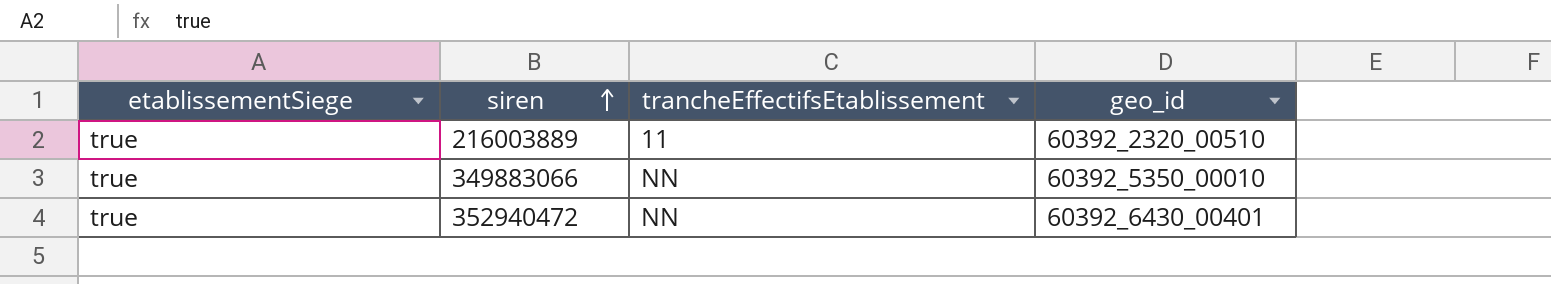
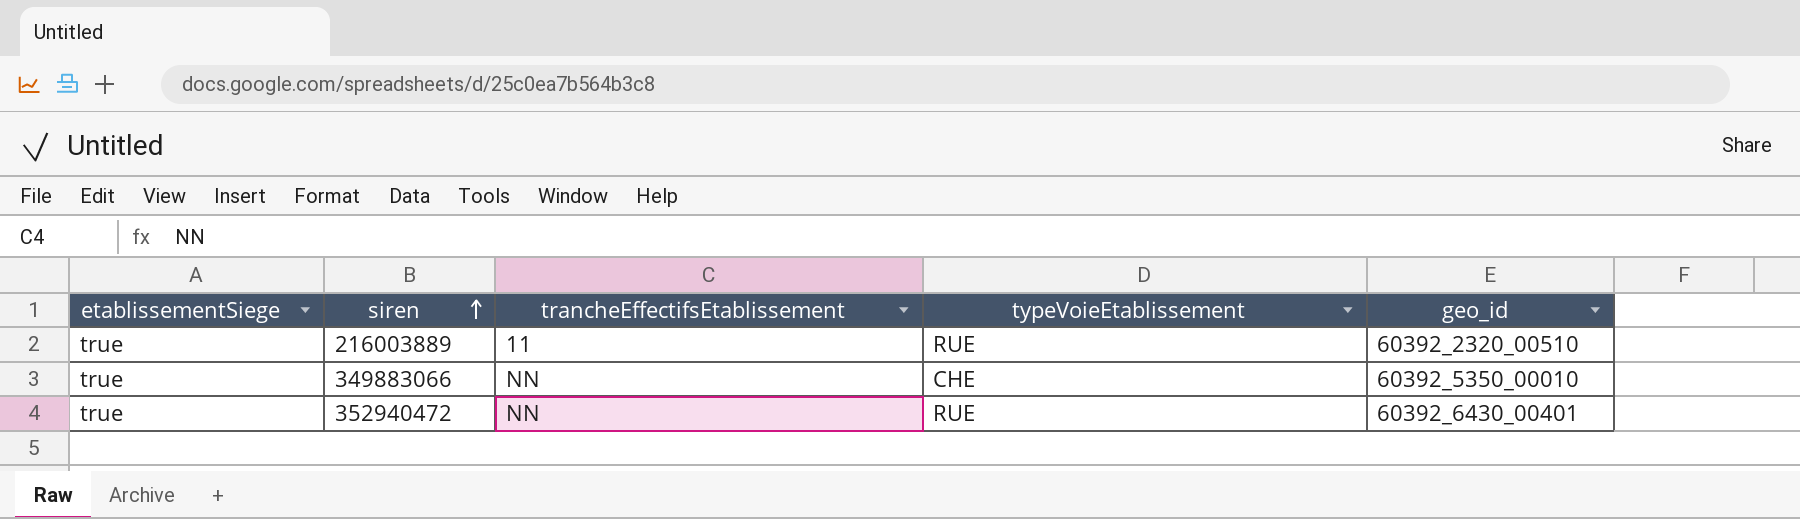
column typeVoieEtablissement | position: none -> 4

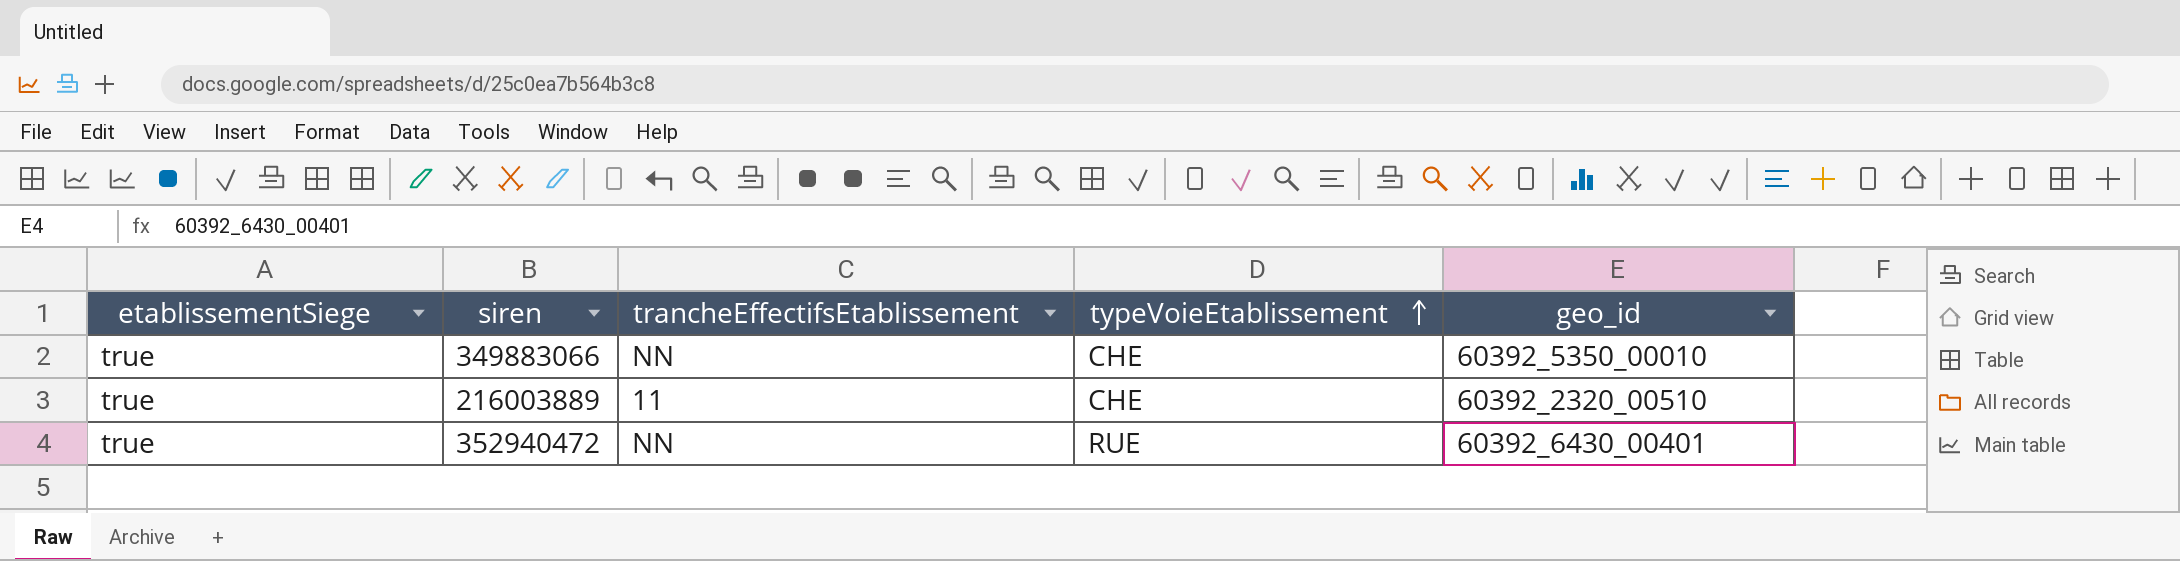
row order: siren ascending -> typeVoieEtablissement ascending
216003889 | typeVoieEtablissement: RUE -> CHE

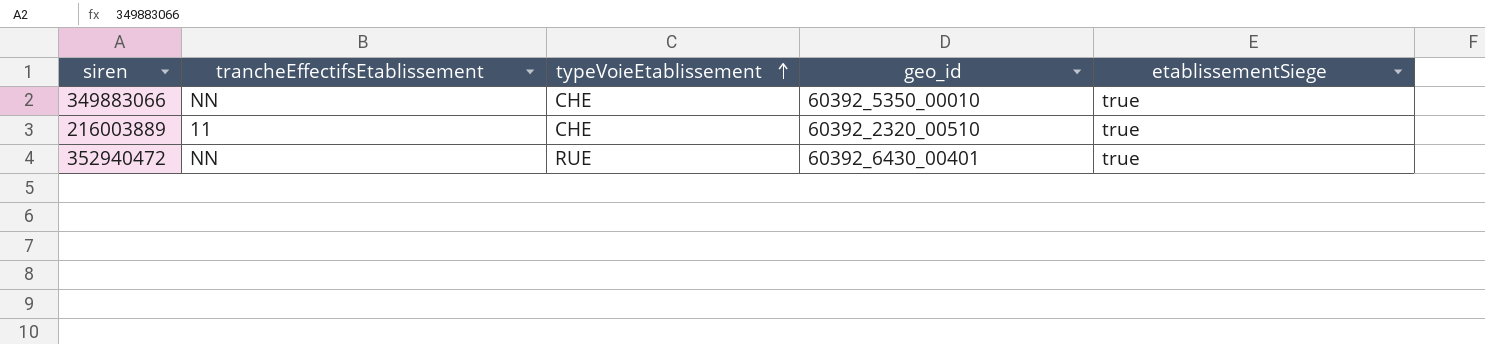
column etablissementSiege | position: 1 -> 5

